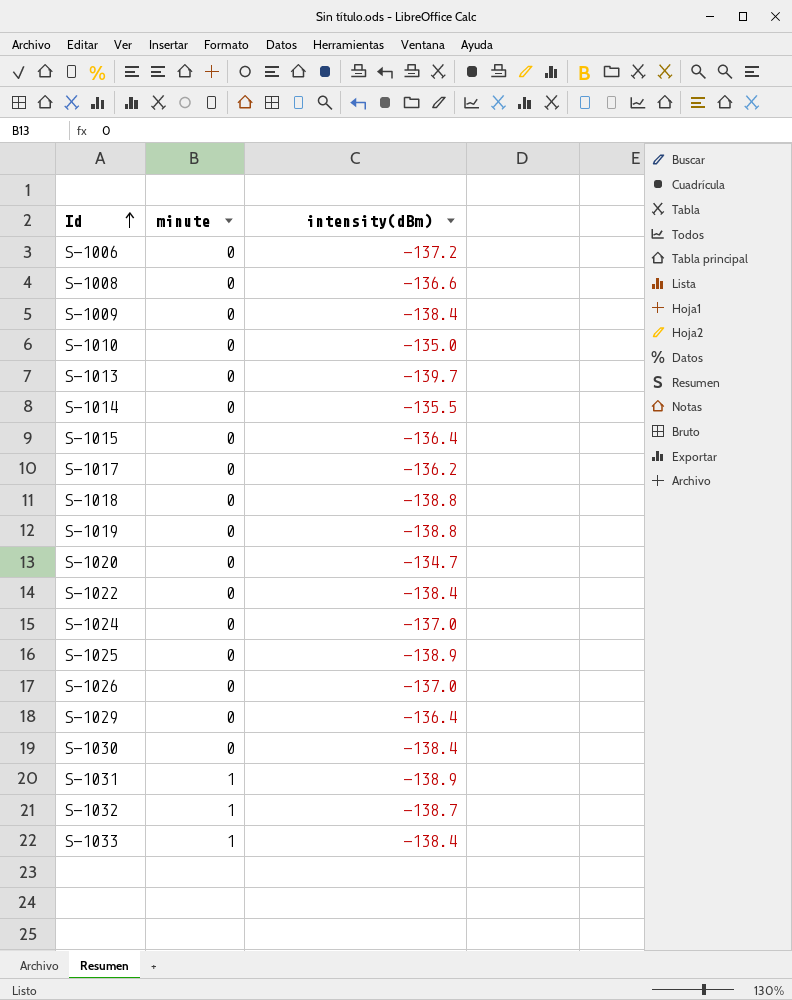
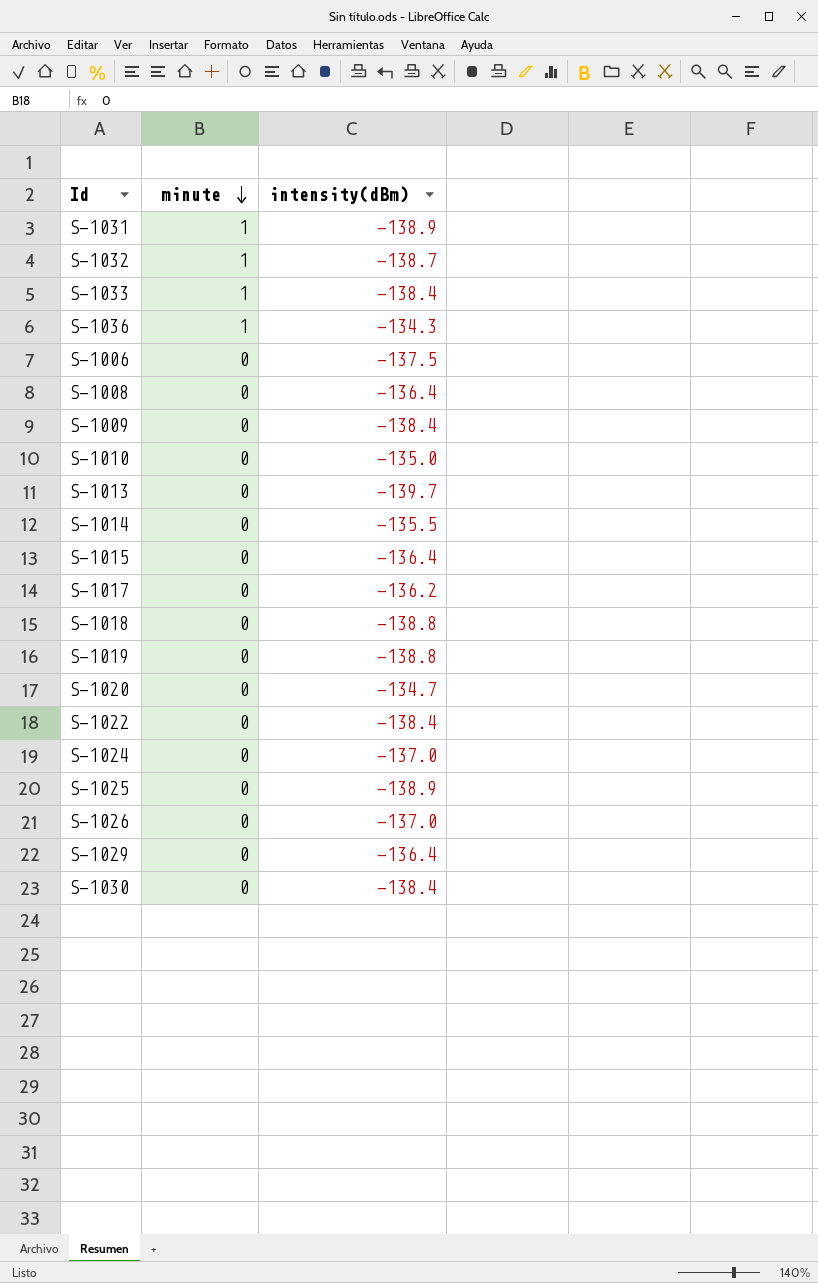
row order: Id ascending -> minute descending
row S-1036: none -> 1 | -134.3
S-1006 | intensity(dBm): -137.2 -> -137.5
S-1008 | intensity(dBm): -136.6 -> -136.4

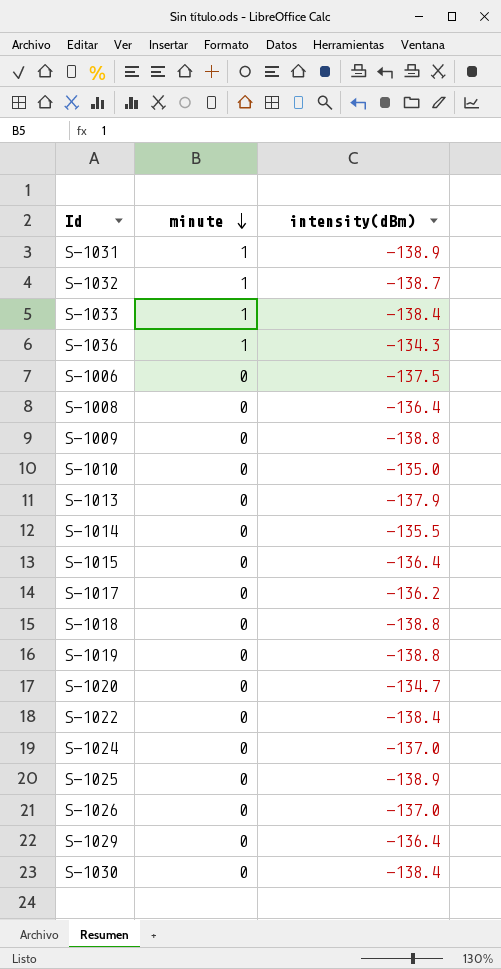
S-1009 | intensity(dBm): -138.4 -> -138.8
S-1013 | intensity(dBm): -139.7 -> -137.9

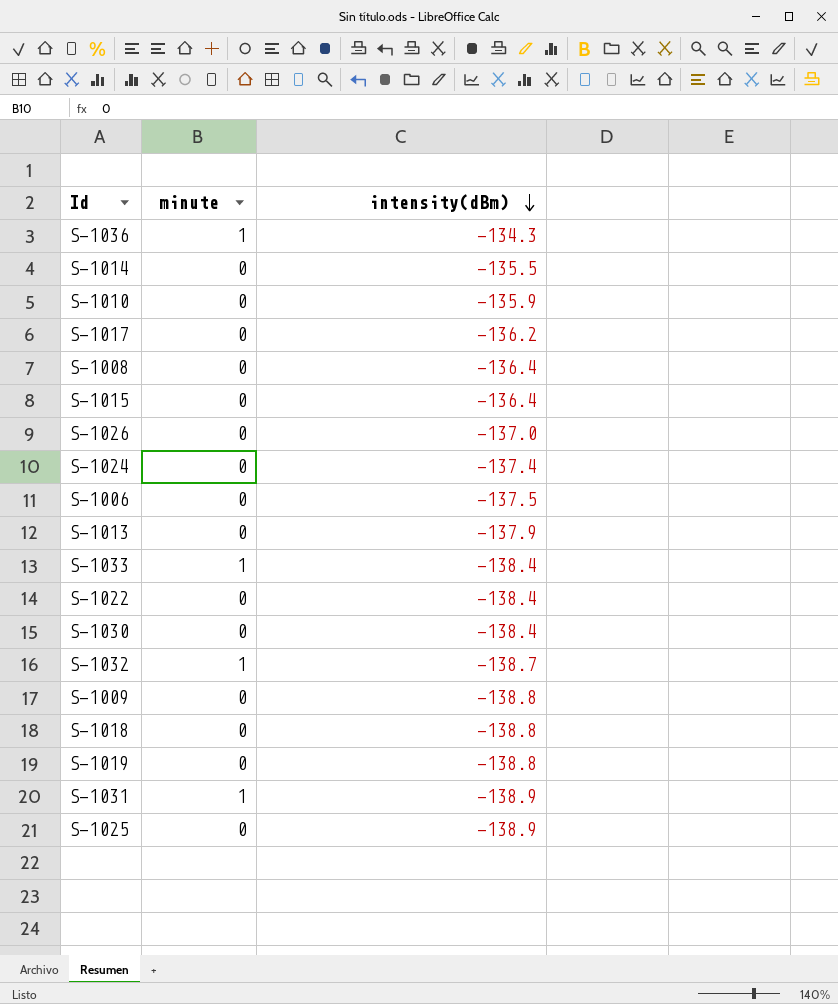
row order: minute descending -> intensity(dBm) descending
row S-1020: 0 | -134.7 -> none
row S-1029: 0 | -136.4 -> none
S-1010 | intensity(dBm): -135.0 -> -135.9
S-1024 | intensity(dBm): -137.0 -> -137.4

